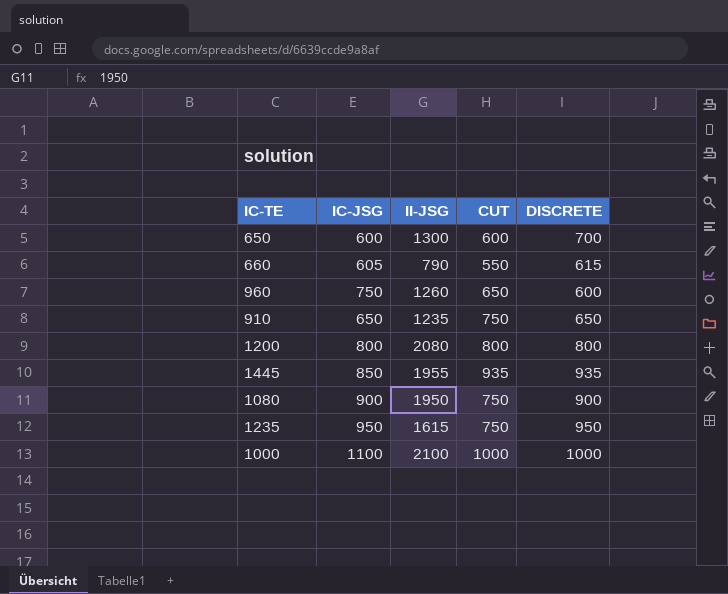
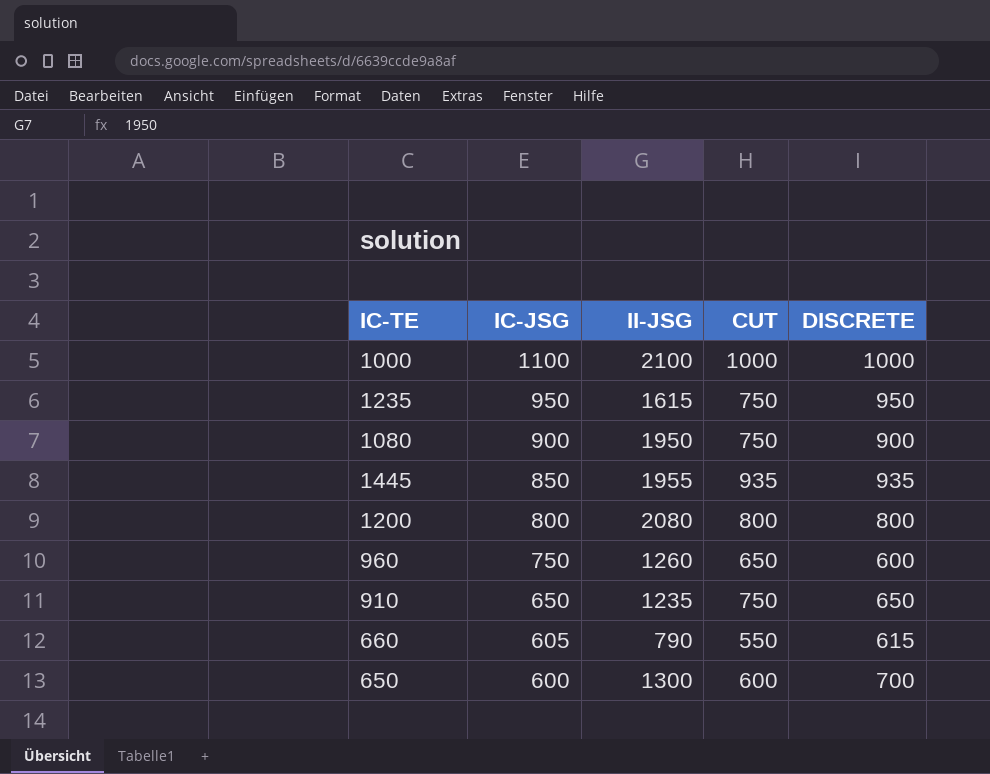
row order: none -> IC-JSG descending

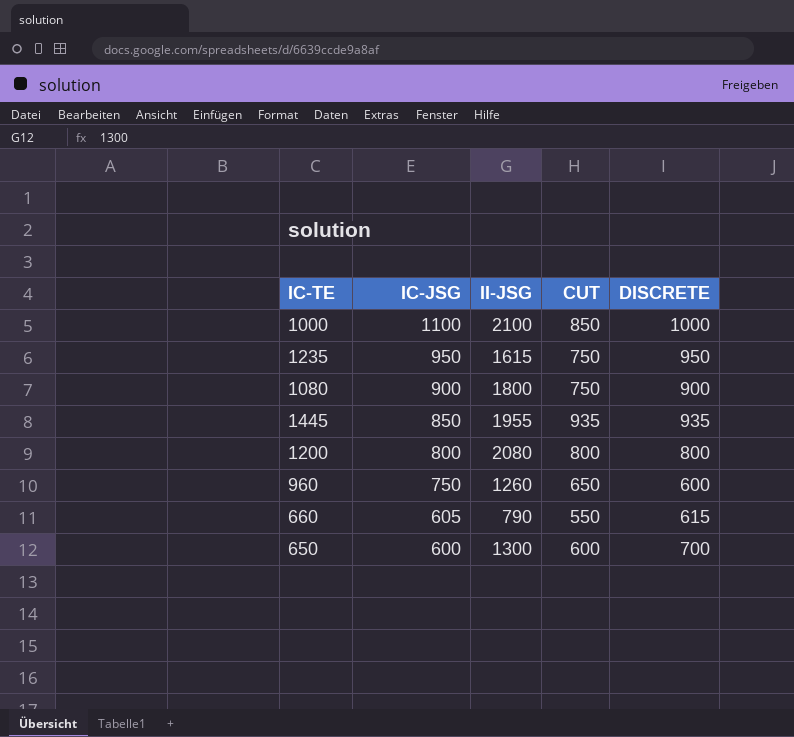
row 910: 650 | 1235 | 750 | 650 -> none
1000 | CUT: 1000 -> 850
1080 | II-JSG: 1950 -> 1800

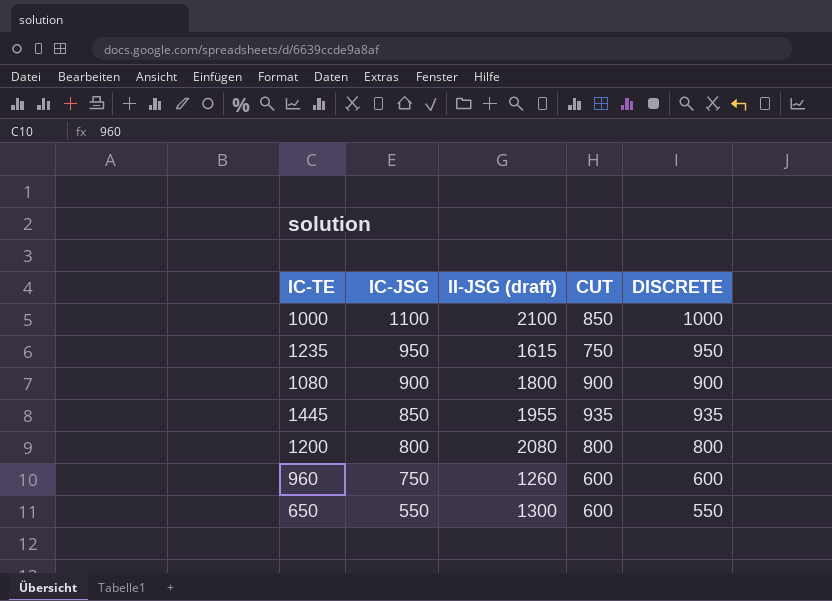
column name: II-JSG -> II-JSG (draft)
row 660: 605 | 790 | 550 | 615 -> none
1080 | CUT: 750 -> 900
960 | CUT: 650 -> 600
650 | IC-JSG: 600 -> 550
650 | DISCRETE: 700 -> 550

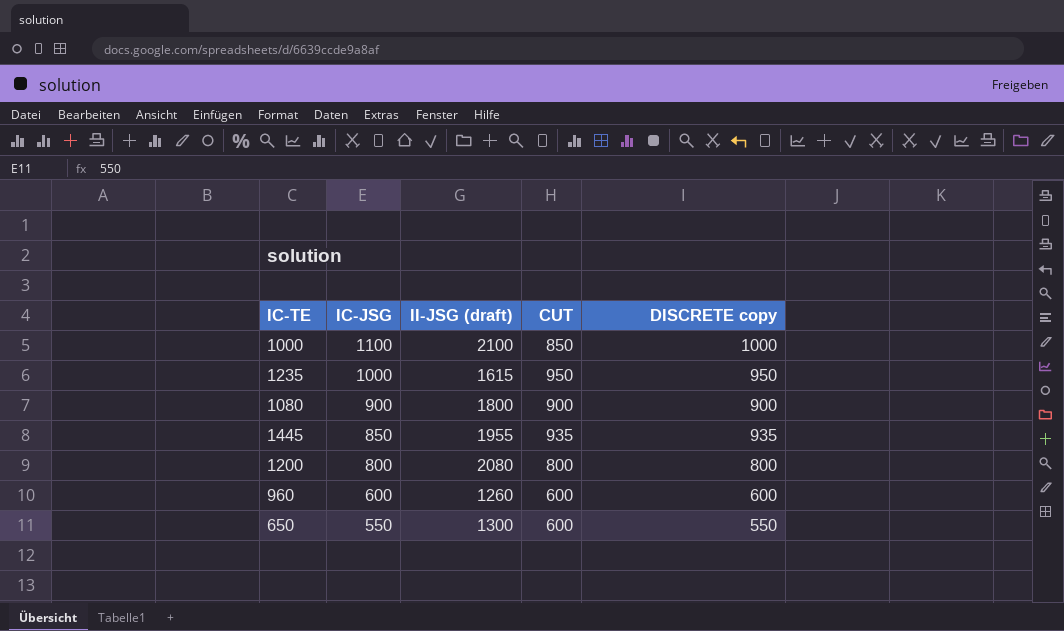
column name: DISCRETE -> DISCRETE copy
1235 | IC-JSG: 950 -> 1000
1235 | CUT: 750 -> 950
960 | IC-JSG: 750 -> 600

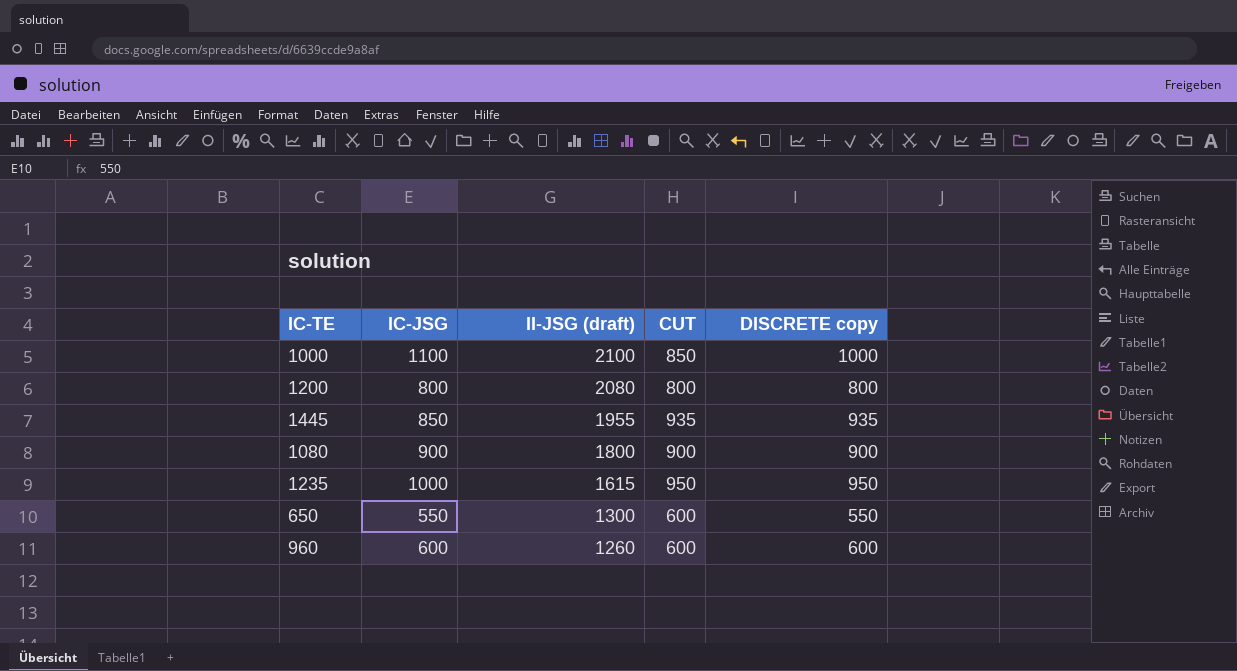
row order: IC-JSG descending -> II-JSG (draft) descending

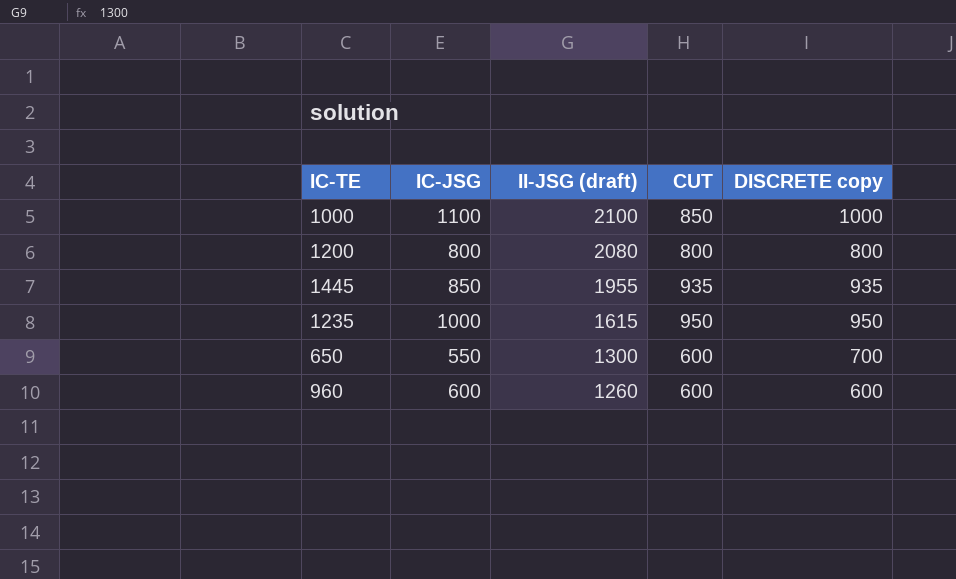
row 1080: 900 | 1800 | 900 | 900 -> none
650 | DISCRETE copy: 550 -> 700

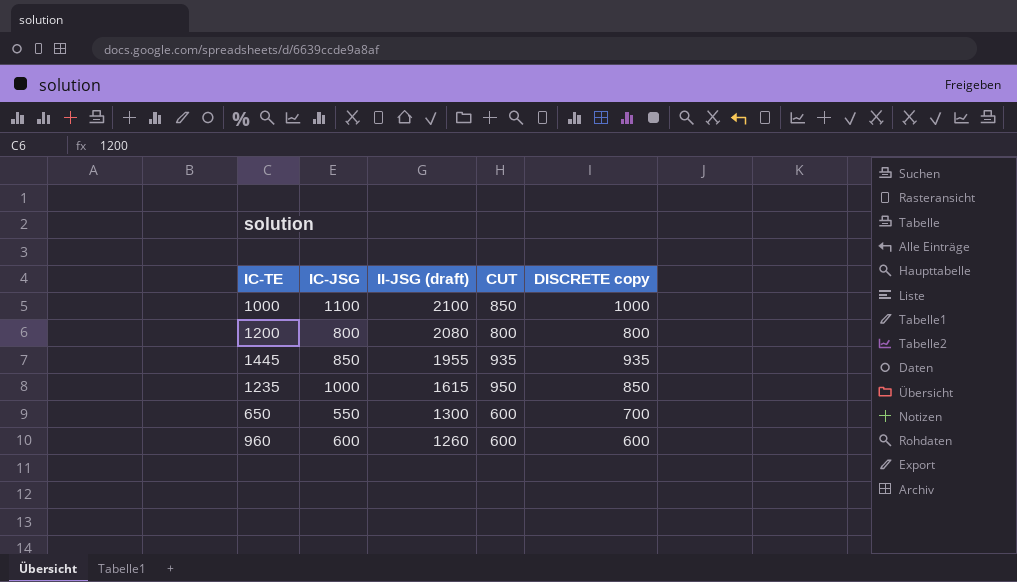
1235 | DISCRETE copy: 950 -> 850

